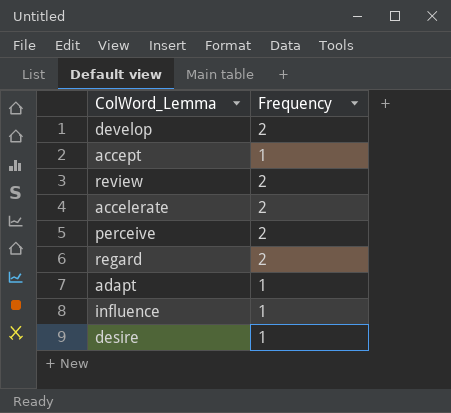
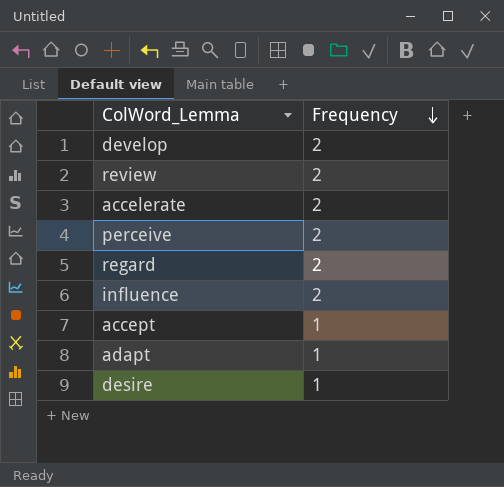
row order: none -> Frequency descending
influence | Frequency: 1 -> 2

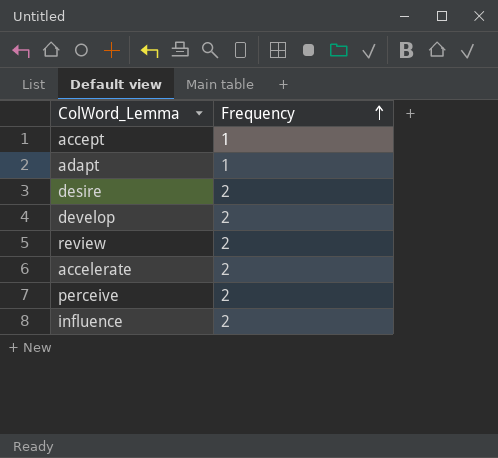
row order: Frequency descending -> Frequency ascending
row regard: 2 -> none
desire | Frequency: 1 -> 2

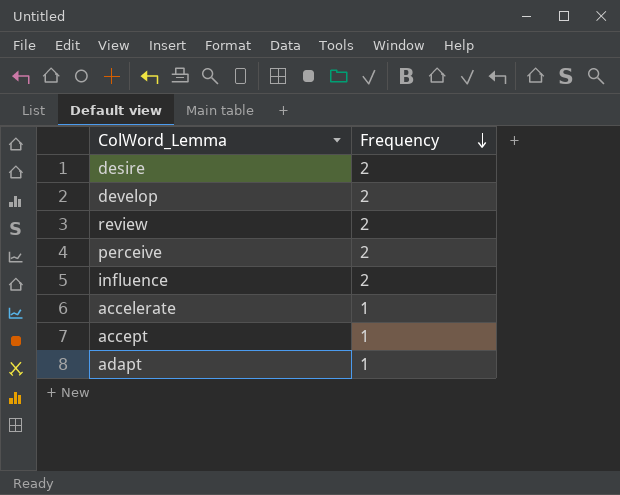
row order: Frequency ascending -> Frequency descending
accelerate | Frequency: 2 -> 1

